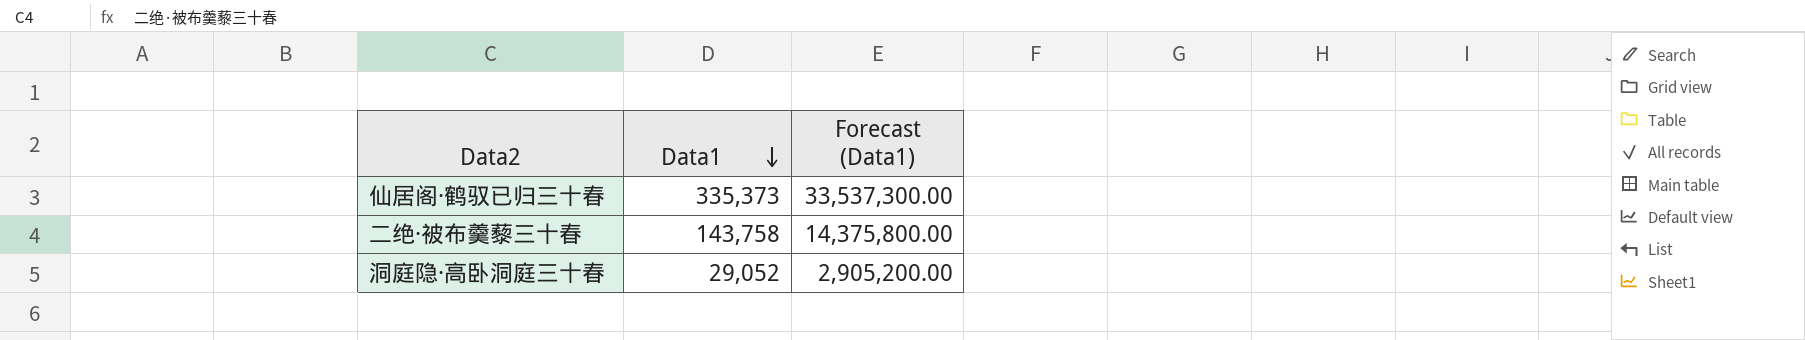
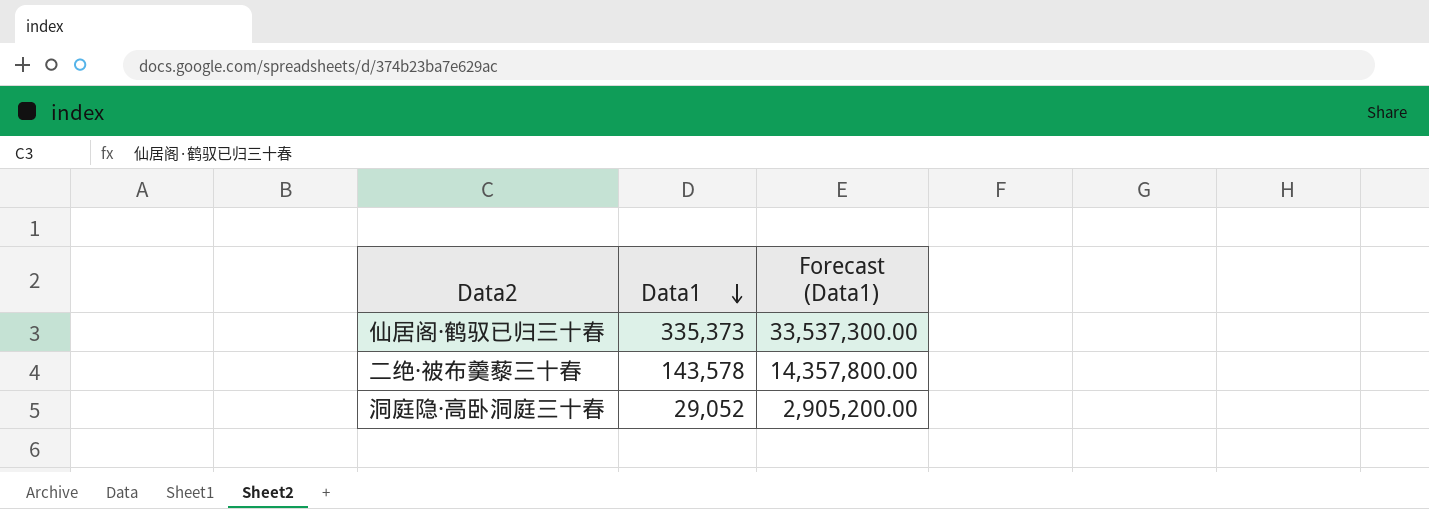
二绝·被布羹藜三十春 | Data1: 143,758 -> 143,578
二绝·被布羹藜三十春 | Forecast (Data1): 14,375,800.00 -> 14,357,800.00

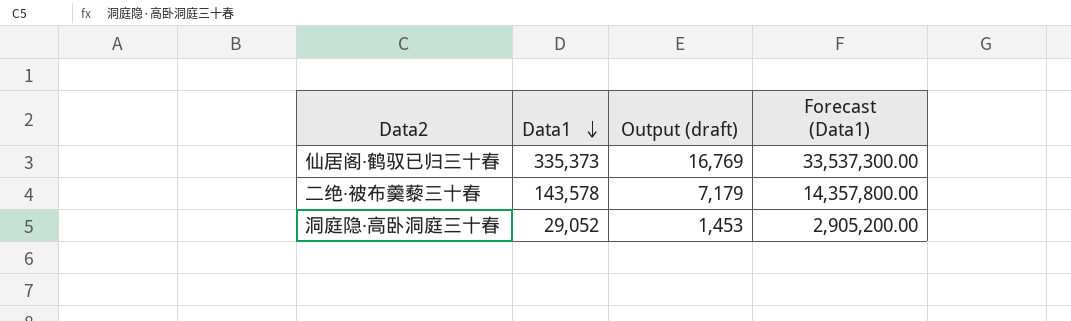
column Output (draft) | formula: none -> [Data1] * 0.05

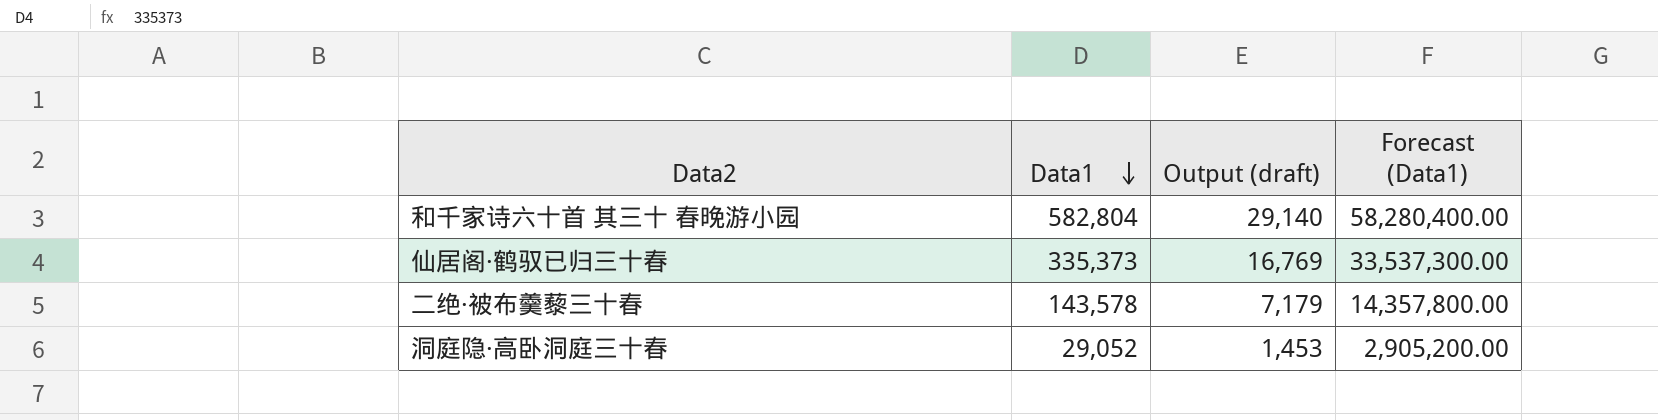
row 和千家诗六十首 其三十 春晚游小园: none -> 582,804 | 29,140 | 58,280,400.00

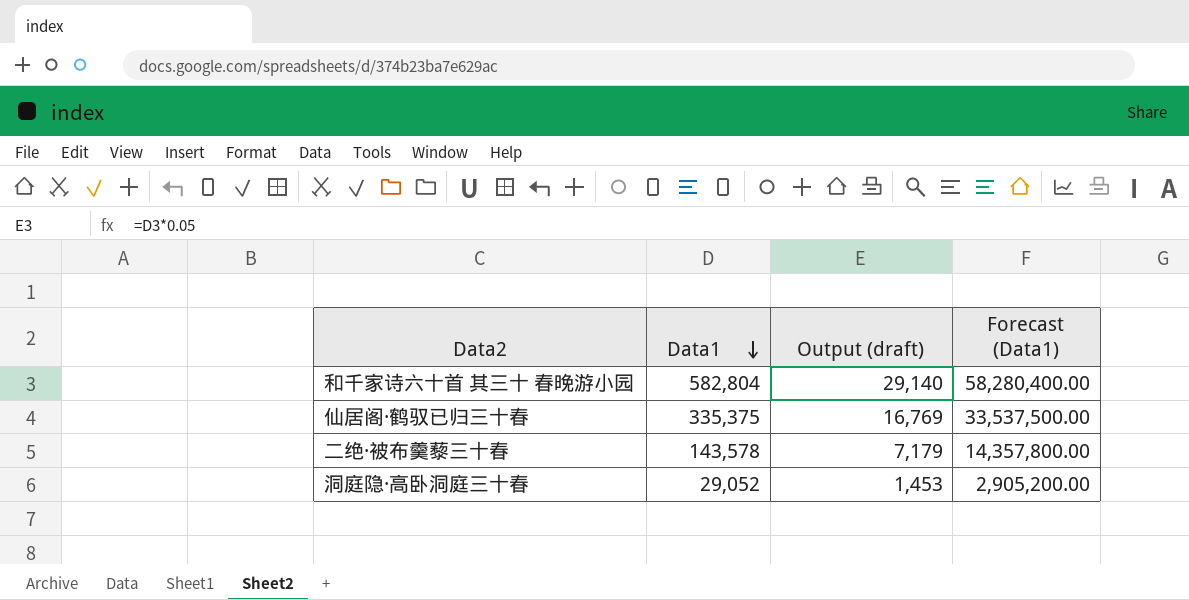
仙居阁·鹤驭已归三十春 | Data1: 335,373 -> 335,375
仙居阁·鹤驭已归三十春 | Forecast (Data1): 33,537,300.00 -> 33,537,500.00

